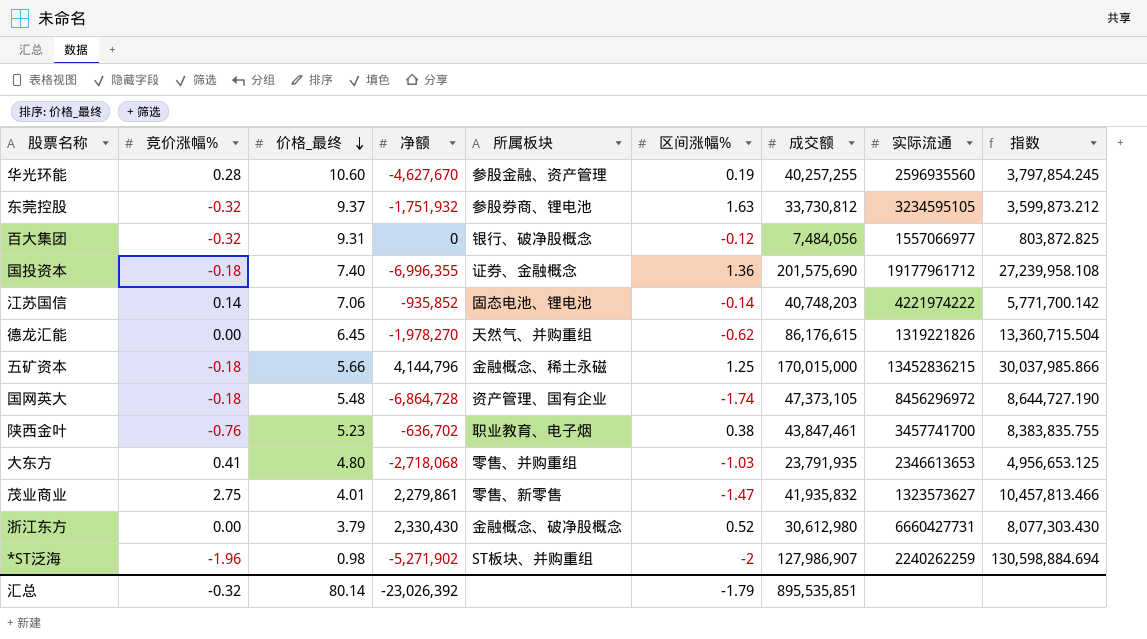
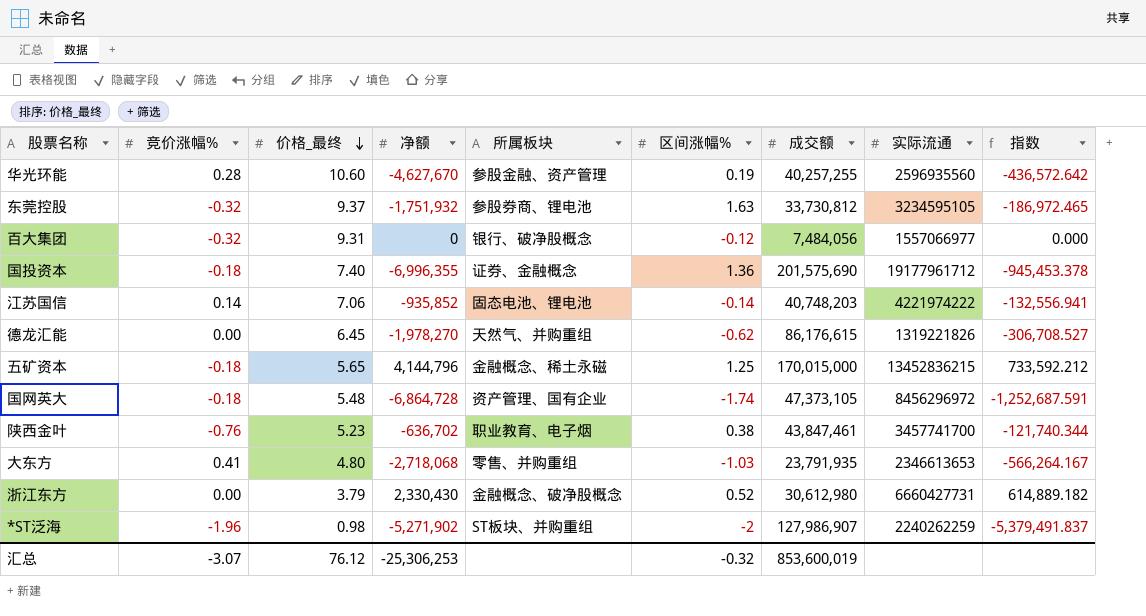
column 指数 | formula: [成交额] / [价格_最终] -> [净额] / [价格_最终]
row 茂业商业: 2.75 | 4.01 | 2,279,861 | 零售、新零售 | -1.47 | 41,935,832 | 1323573627 | 10,457,813.466 -> none
五矿资本 | 价格_最终: 5.66 -> 5.65
汇总 | 竞价涨幅%: -0.32 -> -3.07
汇总 | 价格_最终: 80.14 -> 76.12
汇总 | 净额: -23,026,392 -> -25,306,253
汇总 | 区间涨幅%: -1.79 -> -0.32
汇总 | 成交额: 895,535,851 -> 853,600,019

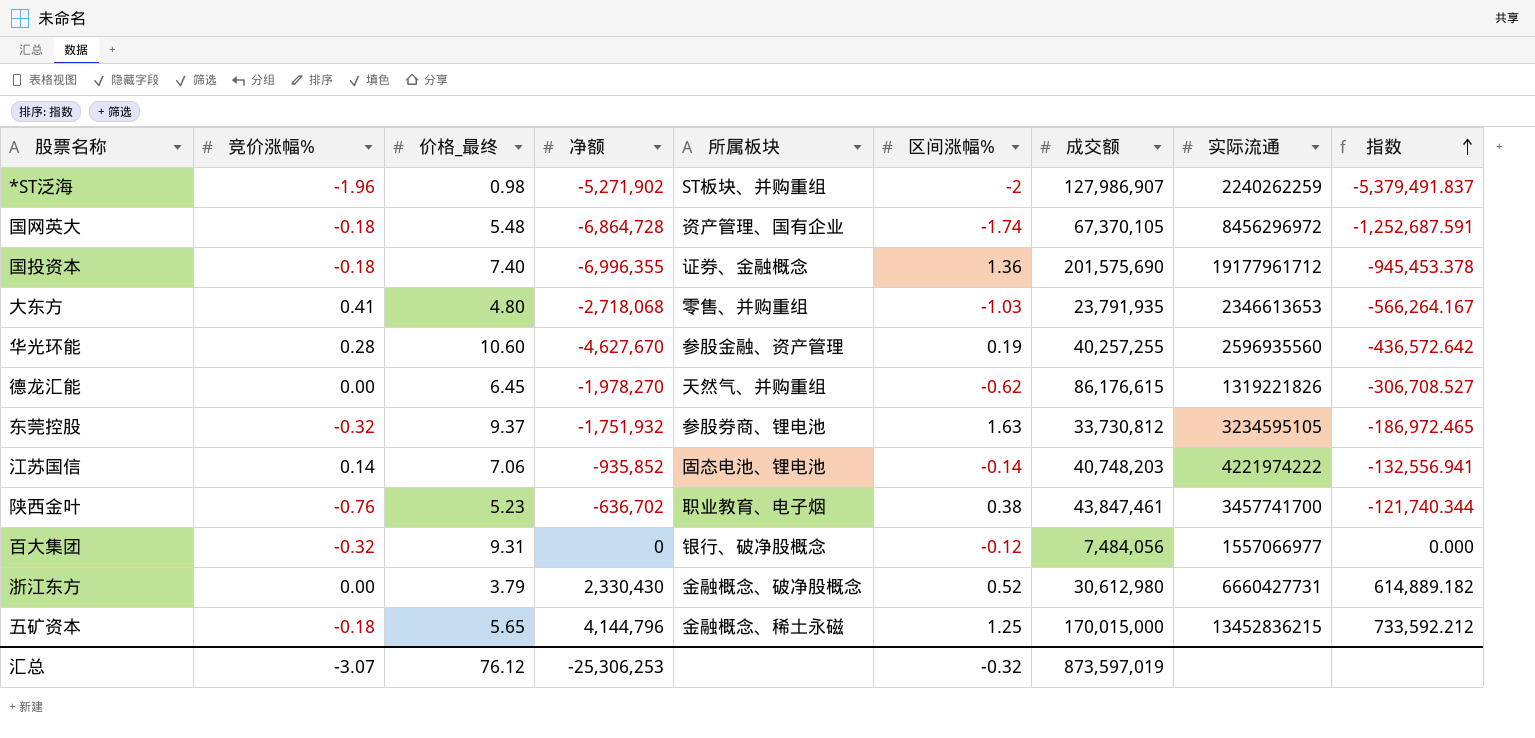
row order: 价格_最终 descending -> 指数 ascending
国网英大 | 成交额: 47,373,105 -> 67,370,105
汇总 | 成交额: 853,600,019 -> 873,597,019

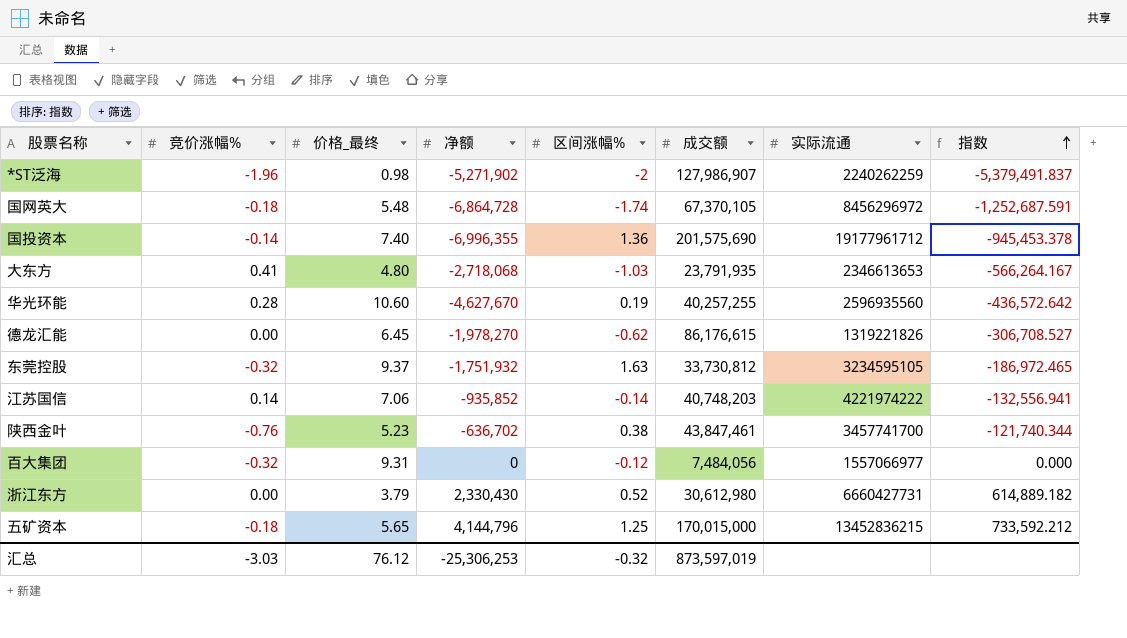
column 所属板块 | position: 5 -> none
国投资本 | 竞价涨幅%: -0.18 -> -0.14
汇总 | 竞价涨幅%: -3.07 -> -3.03

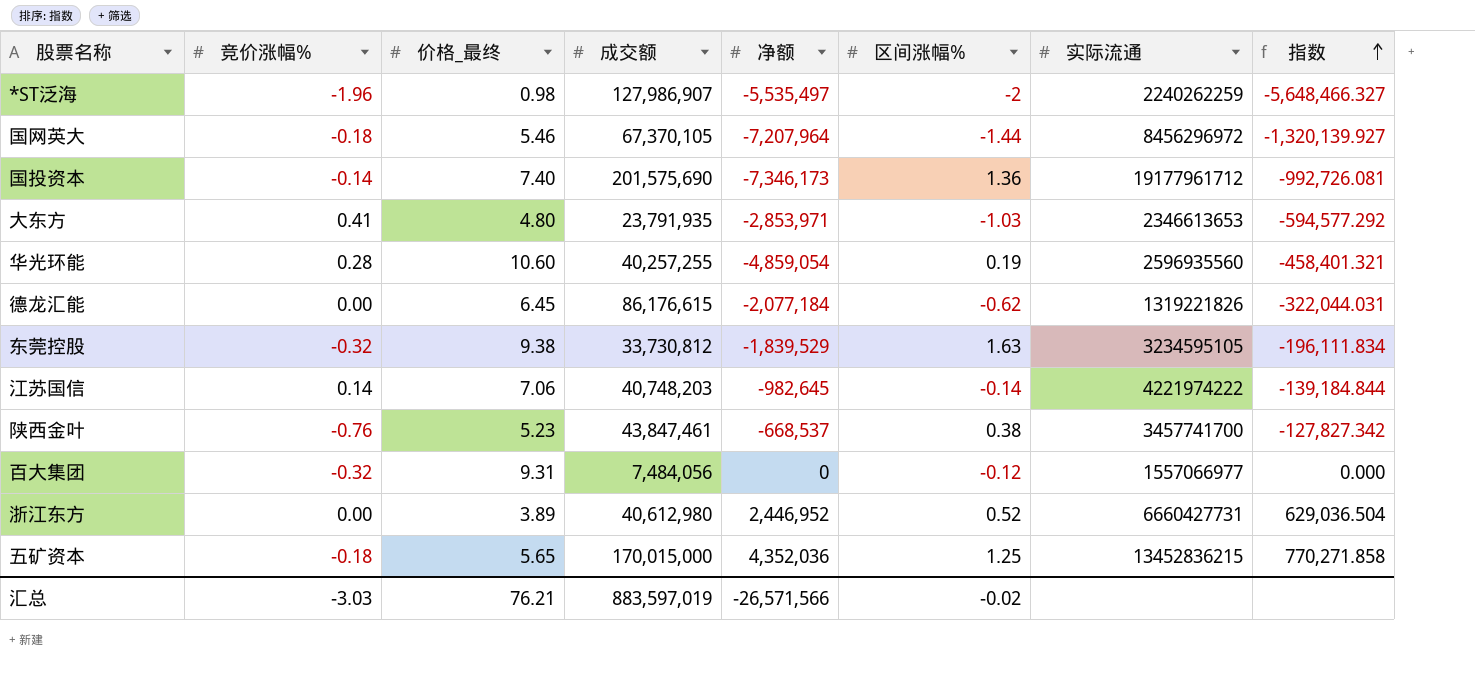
column 成交额 | position: 6 -> 4
*ST泛海 | 净额: -5,271,902 -> -5,535,497
*ST泛海 | 指数: -5,379,491.837 -> -5,648,466.327
国网英大 | 价格_最终: 5.48 -> 5.46
国网英大 | 净额: -6,864,728 -> -7,207,964
国网英大 | 区间涨幅%: -1.74 -> -1.44
国网英大 | 指数: -1,252,687.591 -> -1,320,139.927
国投资本 | 净额: -6,996,355 -> -7,346,173
国投资本 | 指数: -945,453.378 -> -992,726.081
大东方 | 净额: -2,718,068 -> -2,853,971
大东方 | 指数: -566,264.167 -> -594,577.292
华光环能 | 净额: -4,627,670 -> -4,859,054
华光环能 | 指数: -436,572.642 -> -458,401.321
德龙汇能 | 净额: -1,978,270 -> -2,077,184
德龙汇能 | 指数: -306,708.527 -> -322,044.031
东莞控股 | 价格_最终: 9.37 -> 9.38
东莞控股 | 净额: -1,751,932 -> -1,839,529
东莞控股 | 指数: -186,972.465 -> -196,111.834
江苏国信 | 净额: -935,852 -> -982,645
江苏国信 | 指数: -132,556.941 -> -139,184.844
陕西金叶 | 净额: -636,702 -> -668,537
陕西金叶 | 指数: -121,740.344 -> -127,827.342
浙江东方 | 价格_最终: 3.79 -> 3.89
浙江东方 | 成交额: 30,612,980 -> 40,612,980
浙江东方 | 净额: 2,330,430 -> 2,446,952
浙江东方 | 指数: 614,889.182 -> 629,036.504
五矿资本 | 净额: 4,144,796 -> 4,352,036
五矿资本 | 指数: 733,592.212 -> 770,271.858
汇总 | 价格_最终: 76.12 -> 76.21
汇总 | 成交额: 873,597,019 -> 883,597,019
汇总 | 净额: -25,306,253 -> -26,571,566
汇总 | 区间涨幅%: -0.32 -> -0.02

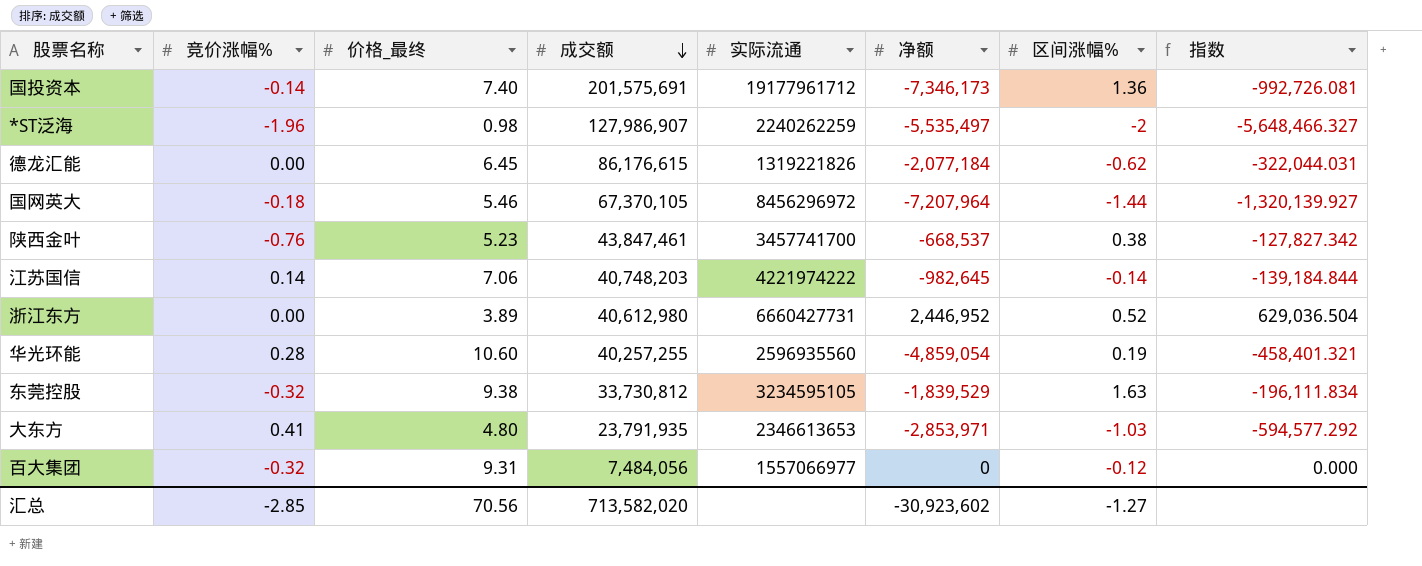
row order: 指数 ascending -> 成交额 descending
column 实际流通 | position: 7 -> 5
row 五矿资本: -0.18 | 5.65 | 170,015,000 | 4,352,036 | 1.25 | 13452836215 | 770,271.858 -> none
国投资本 | 成交额: 201,575,690 -> 201,575,691
汇总 | 竞价涨幅%: -3.03 -> -2.85
汇总 | 价格_最终: 76.21 -> 70.56
汇总 | 成交额: 883,597,019 -> 713,582,020
汇总 | 净额: -26,571,566 -> -30,923,602
汇总 | 区间涨幅%: -0.02 -> -1.27

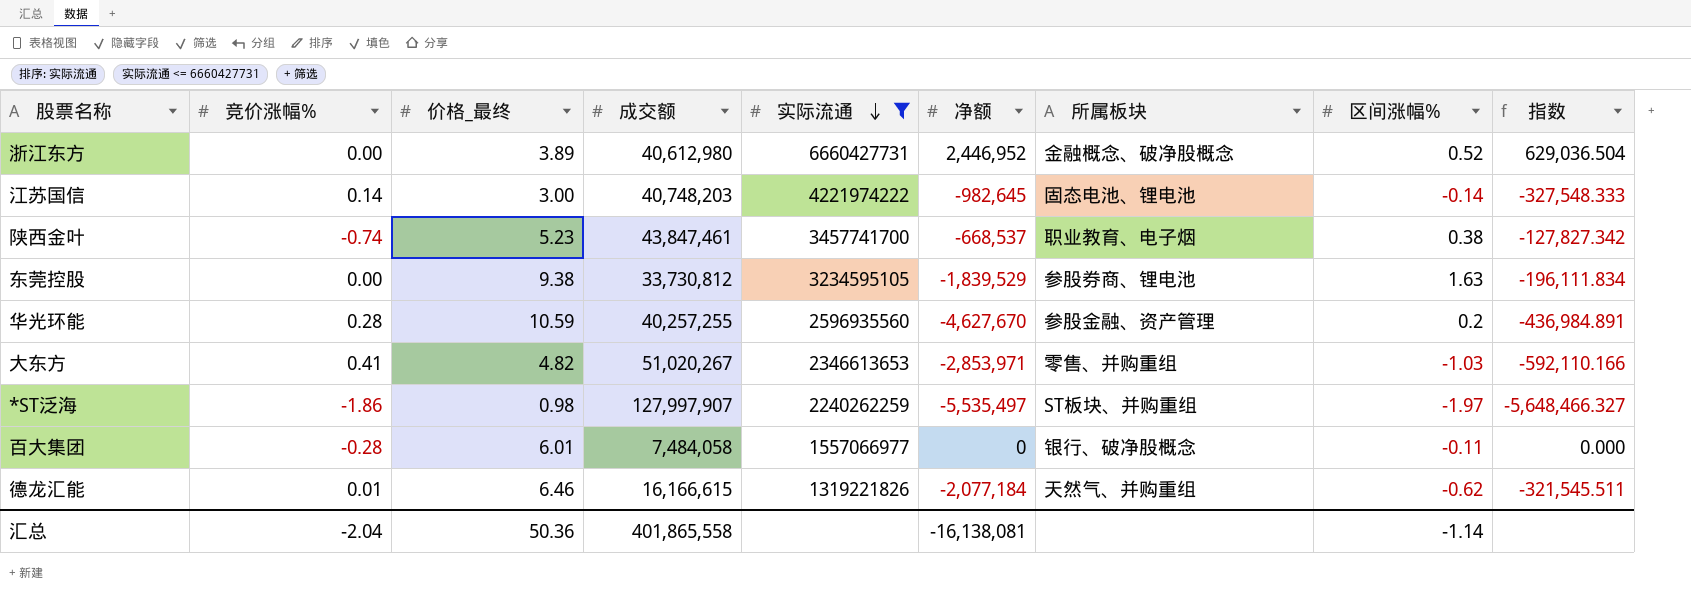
filter: none -> 实际流通 <= 6660427731
row order: 成交额 descending -> 实际流通 descending
column 所属板块 | position: none -> 7
江苏国信 | 价格_最终: 7.06 -> 3.00
江苏国信 | 指数: -139,184.844 -> -327,548.333
陕西金叶 | 竞价涨幅%: -0.76 -> -0.74
东莞控股 | 竞价涨幅%: -0.32 -> 0.00
华光环能 | 价格_最终: 10.60 -> 10.59
华光环能 | 净额: -4,859,054 -> -4,627,670
华光环能 | 区间涨幅%: 0.19 -> 0.2
华光环能 | 指数: -458,401.321 -> -436,984.891
大东方 | 价格_最终: 4.80 -> 4.82
大东方 | 成交额: 23,791,935 -> 51,020,267
大东方 | 指数: -594,577.292 -> -592,110.166
*ST泛海 | 竞价涨幅%: -1.96 -> -1.86
*ST泛海 | 成交额: 127,986,907 -> 127,997,907
*ST泛海 | 区间涨幅%: -2 -> -1.97
百大集团 | 竞价涨幅%: -0.32 -> -0.28
百大集团 | 价格_最终: 9.31 -> 6.01
百大集团 | 成交额: 7,484,056 -> 7,484,058
百大集团 | 区间涨幅%: -0.12 -> -0.11
德龙汇能 | 竞价涨幅%: 0.00 -> 0.01
德龙汇能 | 价格_最终: 6.45 -> 6.46
德龙汇能 | 成交额: 86,176,615 -> 16,166,615
德龙汇能 | 指数: -322,044.031 -> -321,545.511
汇总 | 竞价涨幅%: -2.85 -> -2.04
汇总 | 价格_最终: 70.56 -> 50.36
汇总 | 成交额: 713,582,020 -> 401,865,558
汇总 | 净额: -30,923,602 -> -16,138,081
汇总 | 区间涨幅%: -1.27 -> -1.14

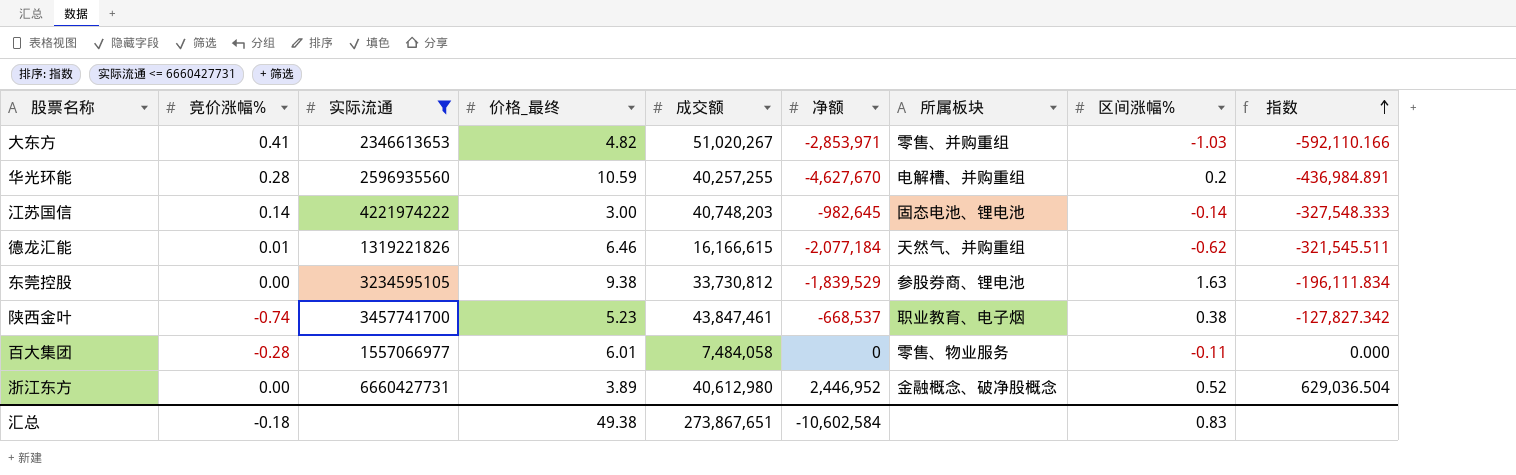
row order: 实际流通 descending -> 指数 ascending
column 实际流通 | position: 5 -> 3
row *ST泛海: -1.86 | 0.98 | 127,997,907 | 2240262259 | -5,535,497 | ST板块、并购重组 | -1.97 | -5,648,466.327 -> none
华光环能 | 所属板块: 参股金融、资产管理 -> 电解槽、并购重组
百大集团 | 所属板块: 银行、破净股概念 -> 零售、物业服务
汇总 | 竞价涨幅%: -2.04 -> -0.18
汇总 | 价格_最终: 50.36 -> 49.38
汇总 | 成交额: 401,865,558 -> 273,867,651
汇总 | 净额: -16,138,081 -> -10,602,584
汇总 | 区间涨幅%: -1.14 -> 0.83

